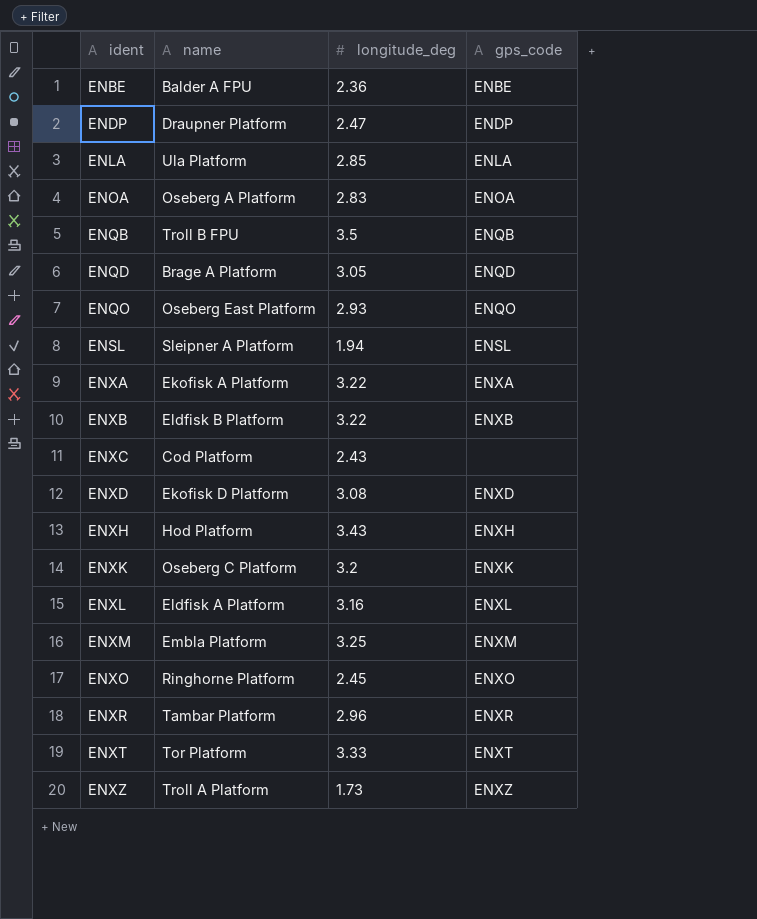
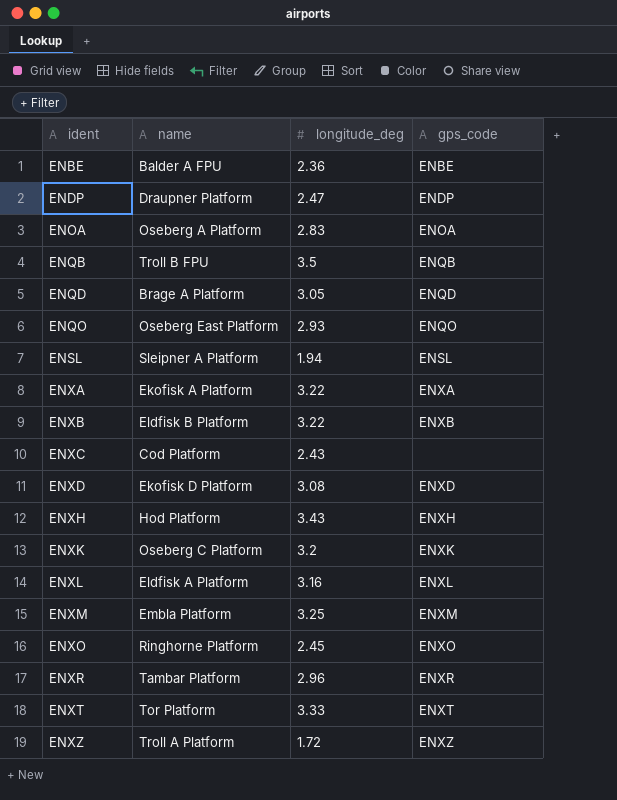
row ENLA: Ula Platform | 2.85 | ENLA -> none
ENXZ | longitude_deg: 1.73 -> 1.72

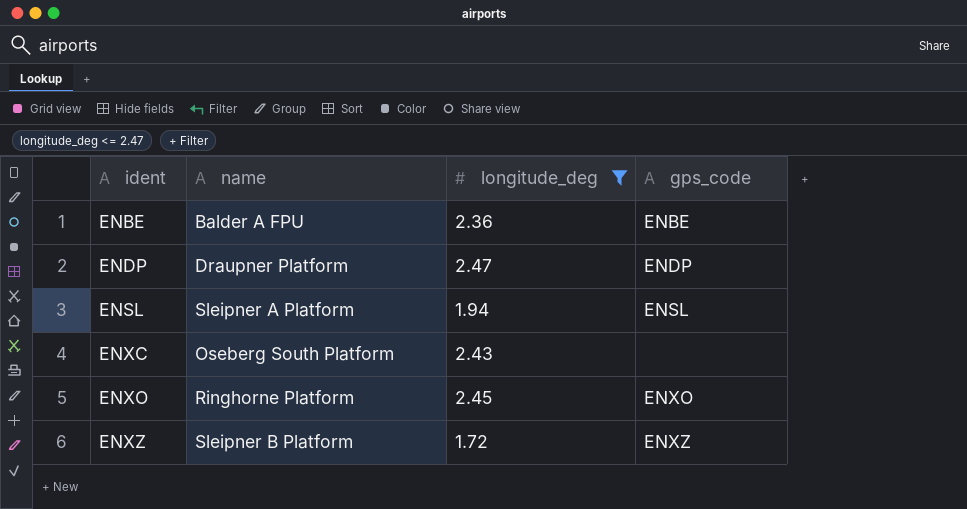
filter: none -> longitude_deg <= 2.47
ENXC | name: Cod Platform -> Oseberg South Platform
ENXZ | name: Troll A Platform -> Sleipner B Platform

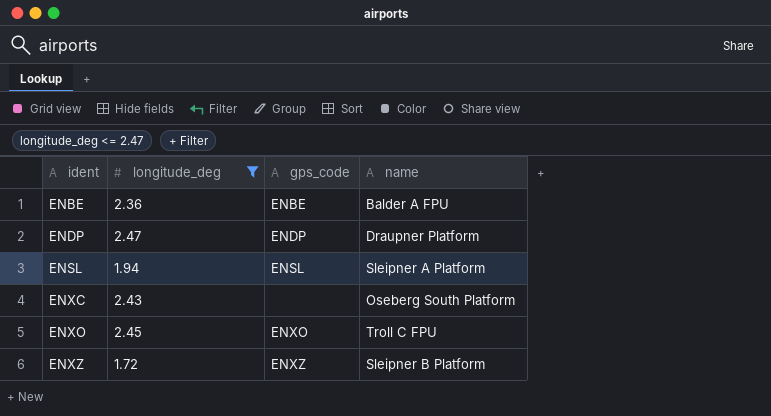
column name | position: 2 -> 4
ENXO | name: Ringhorne Platform -> Troll C FPU

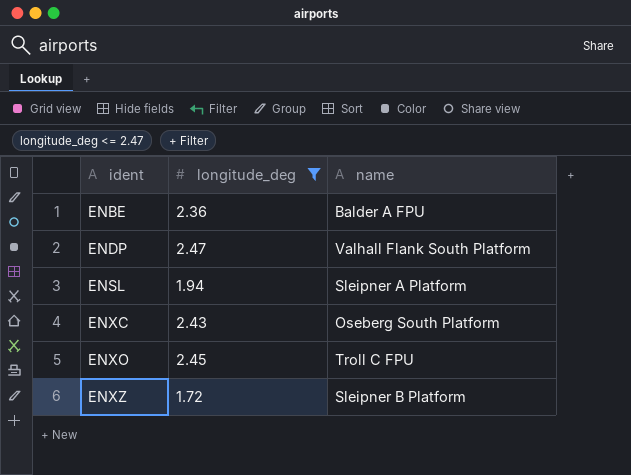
column gps_code | position: 3 -> none
ENDP | name: Draupner Platform -> Valhall Flank South Platform

